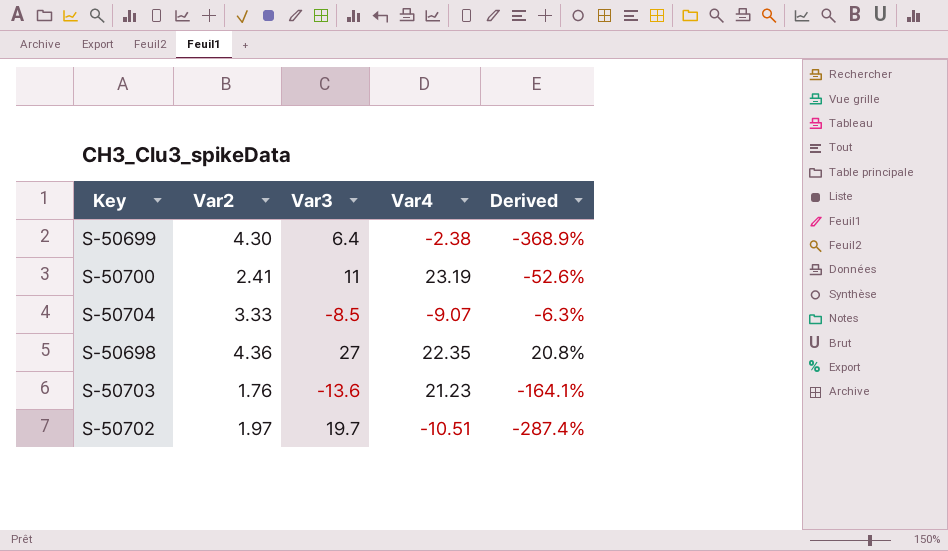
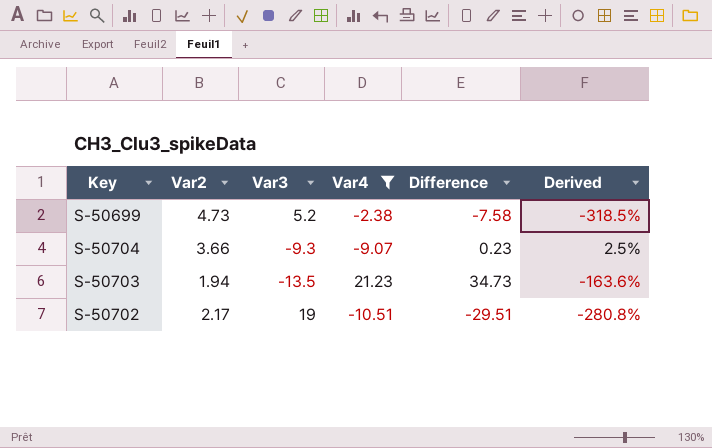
filter: none -> Var4 <= 21.23
column Difference | formula: none -> [Var4] - [Var3]
S-50699 | Var2: 4.30 -> 4.73
S-50699 | Var3: 6.4 -> 5.2
S-50699 | Derived: -368.9% -> -318.5%
S-50704 | Var2: 3.33 -> 3.66
S-50704 | Var3: -8.5 -> -9.3
S-50704 | Derived: -6.3% -> 2.5%
S-50703 | Var2: 1.76 -> 1.94
S-50703 | Var3: -13.6 -> -13.5
S-50703 | Derived: -164.1% -> -163.6%
S-50702 | Var2: 1.97 -> 2.17
S-50702 | Var3: 19.7 -> 19
S-50702 | Derived: -287.4% -> -280.8%

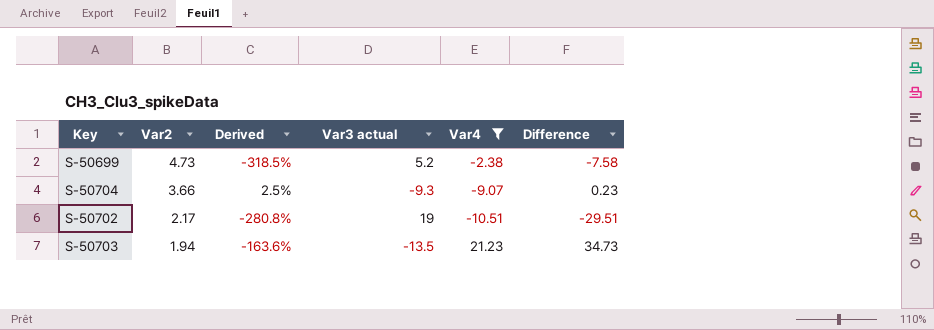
row order: none -> Var2 descending
column Derived | position: 6 -> 3
column name: Var3 -> Var3 actual

